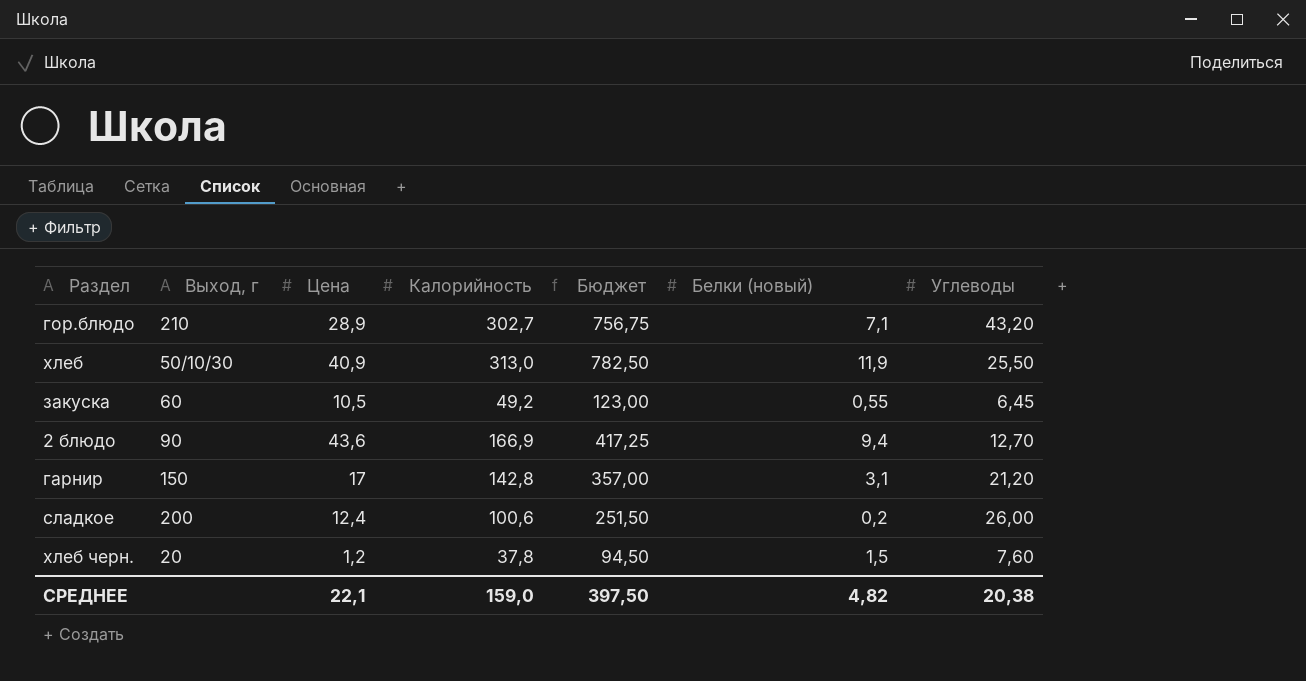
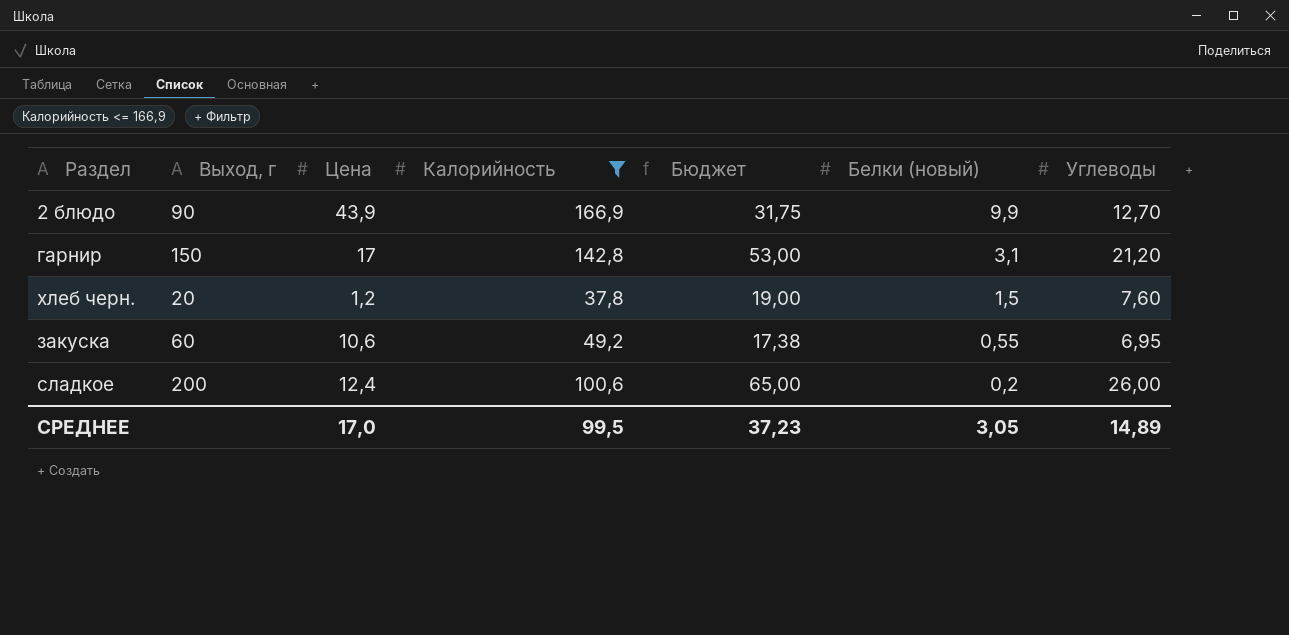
filter: none -> Калорийность <= 166,9
row order: none -> Белки (новый) descending
column Бюджет | formula: [Калорийность] * 2,5 -> [Углеводы] * 2,5
2 блюдо | Цена: 43,6 -> 43,9
2 блюдо | Белки (новый): 9,4 -> 9,9
закуска | Цена: 10,5 -> 10,6
закуска | Углеводы: 6,45 -> 6,95
СРЕДНЕЕ | Цена: 22,1 -> 17,0
СРЕДНЕЕ | Калорийность: 159,0 -> 99,5
СРЕДНЕЕ | Бюджет: 397,50 -> 37,23
СРЕДНЕЕ | Белки (новый): 4,82 -> 3,05
СРЕДНЕЕ | Углеводы: 20,38 -> 14,89

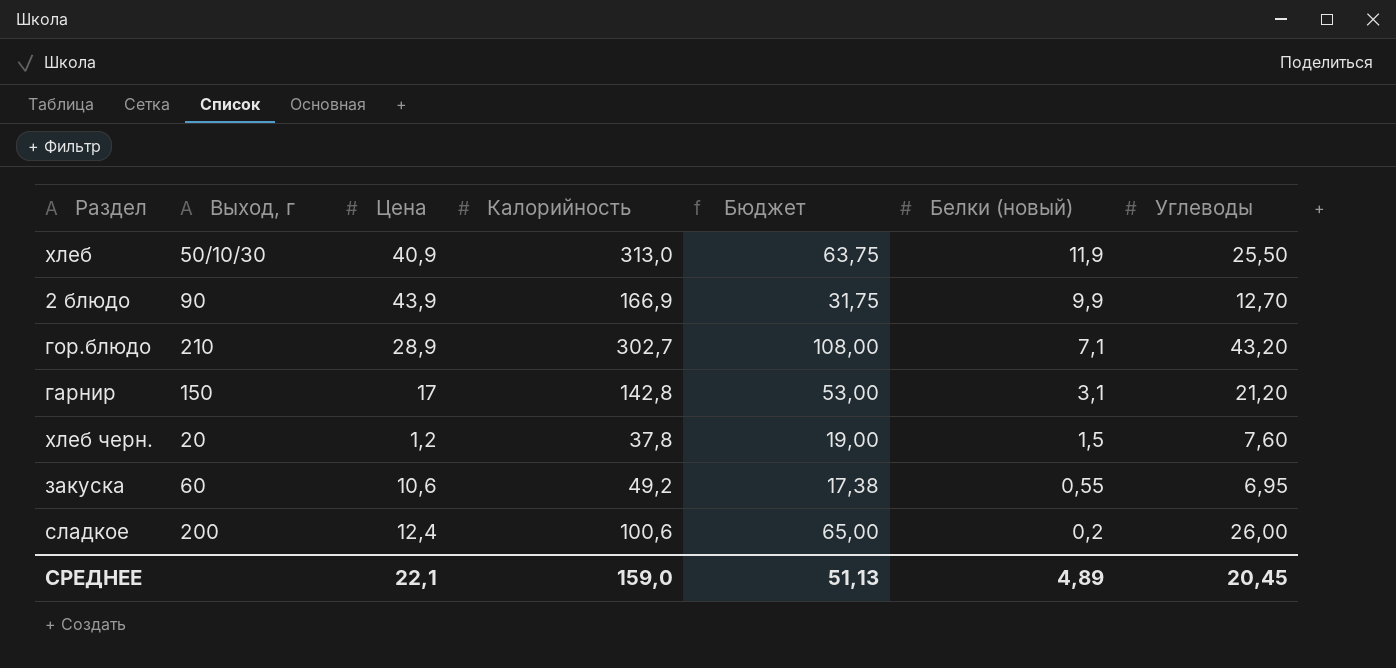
filter: Калорийность <= 166,9 -> none
СРЕДНЕЕ | Цена: 17,0 -> 22,1
СРЕДНЕЕ | Калорийность: 99,5 -> 159,0
СРЕДНЕЕ | Бюджет: 37,23 -> 51,13
СРЕДНЕЕ | Белки (новый): 3,05 -> 4,89
СРЕДНЕЕ | Углеводы: 14,89 -> 20,45

